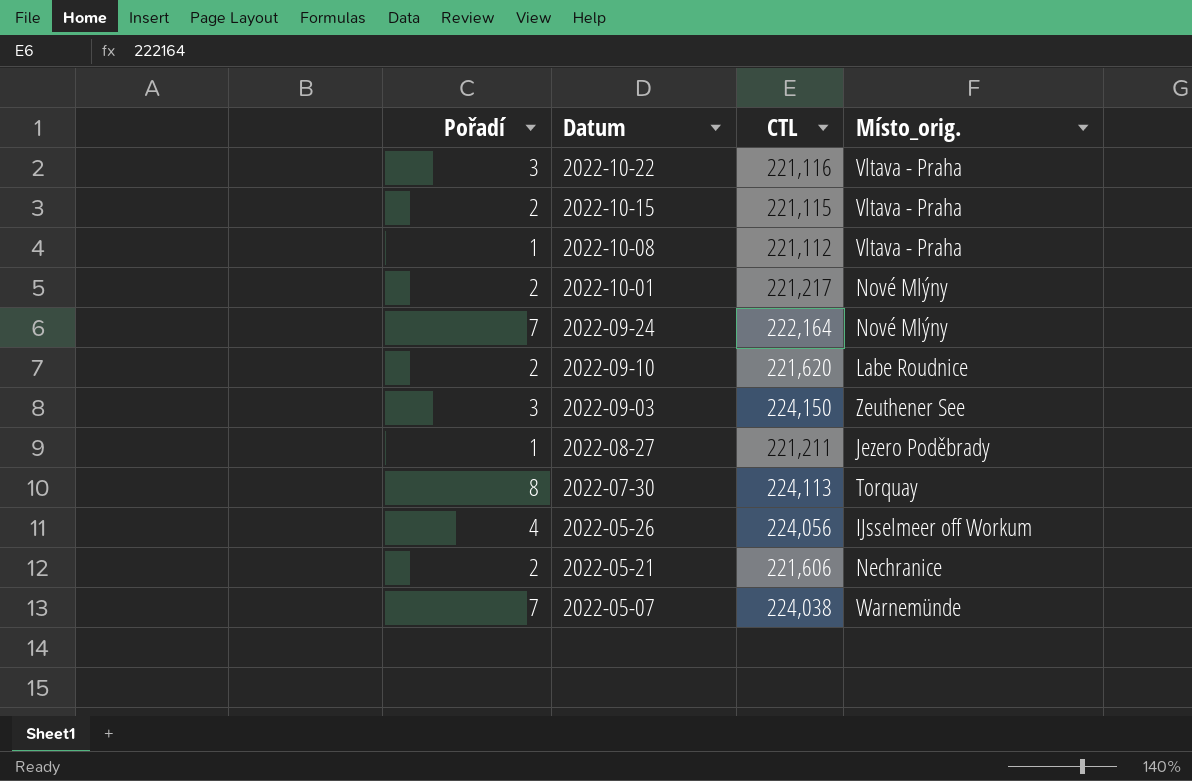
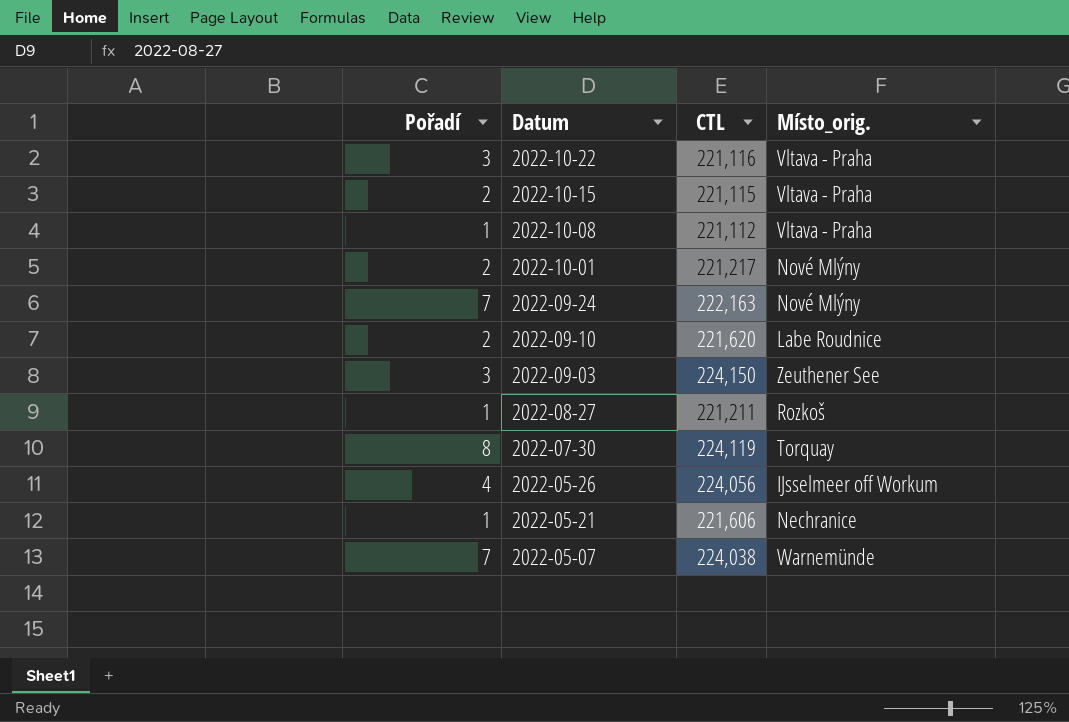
2022-09-24 | CTL: 222,164 -> 222,163
2022-08-27 | Místo_orig.: Jezero Poděbrady -> Rozkoš
2022-07-30 | CTL: 224,113 -> 224,119
2022-05-21 | Pořadí: 2 -> 1

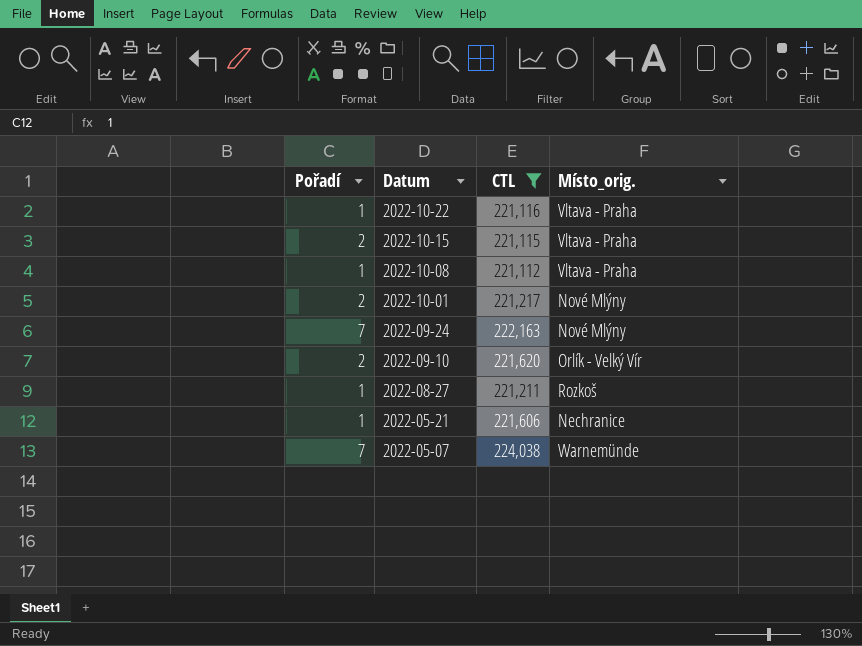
filter: none -> CTL <= 224,038
2022-10-22 | Pořadí: 3 -> 1
2022-09-10 | Místo_orig.: Labe Roudnice -> Orlík - Velký Vír

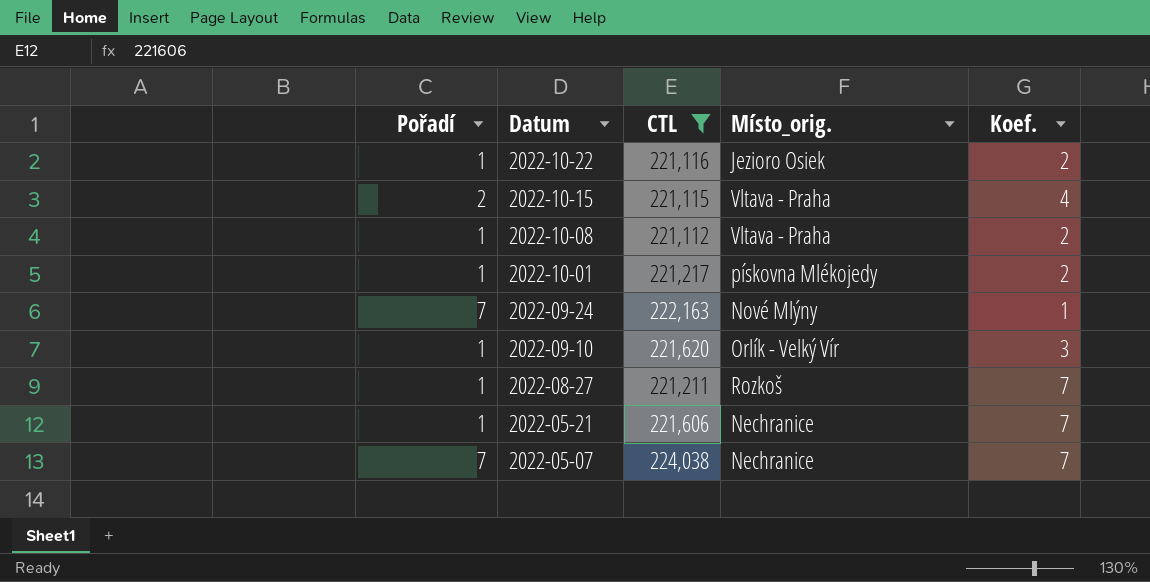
column Koef. | position: none -> 5
2022-10-22 | Místo_orig.: Vltava - Praha -> Jezioro Osiek
2022-10-01 | Pořadí: 2 -> 1
2022-10-01 | Místo_orig.: Nové Mlýny -> pískovna Mlékojedy
2022-09-10 | Pořadí: 2 -> 1
2022-05-07 | Místo_orig.: Warnemünde -> Nechranice

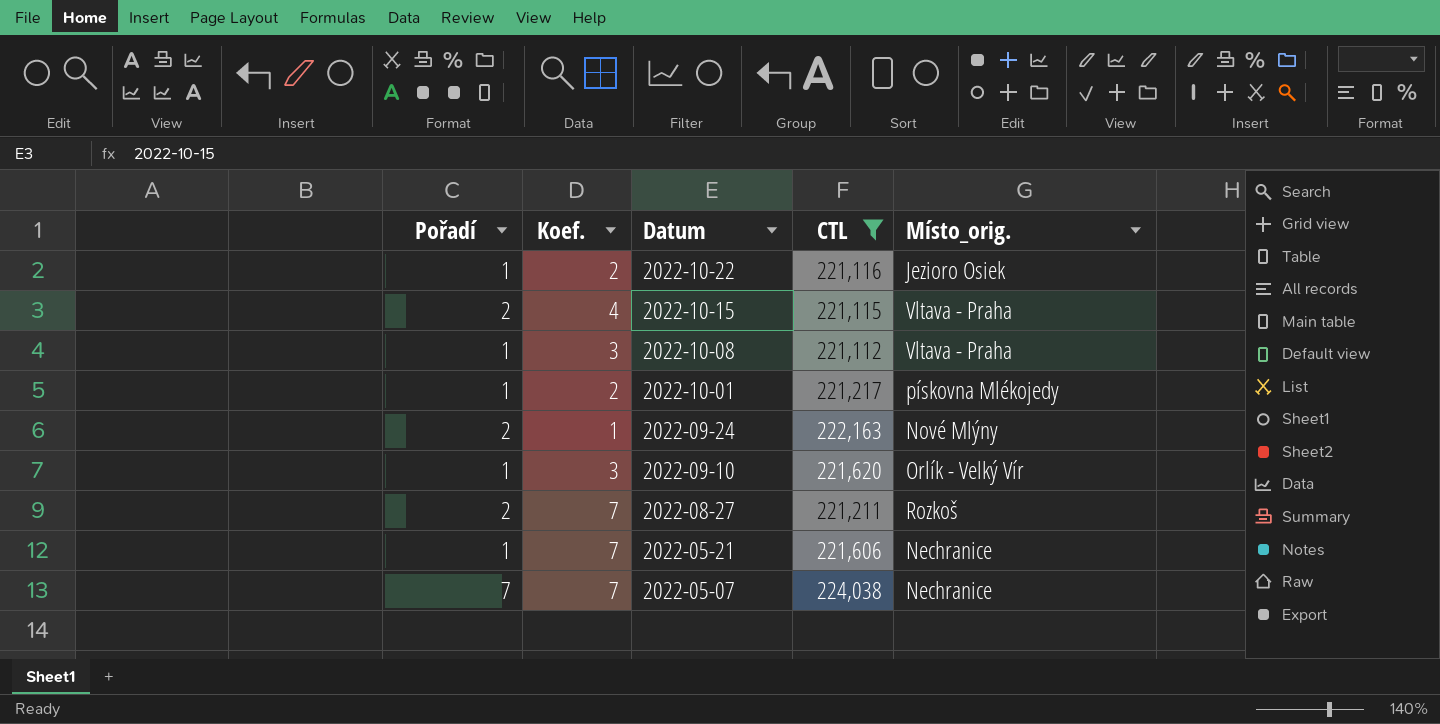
column Koef. | position: 5 -> 2
2022-10-08 | Koef.: 2 -> 3
2022-09-24 | Pořadí: 7 -> 2
2022-08-27 | Pořadí: 1 -> 2

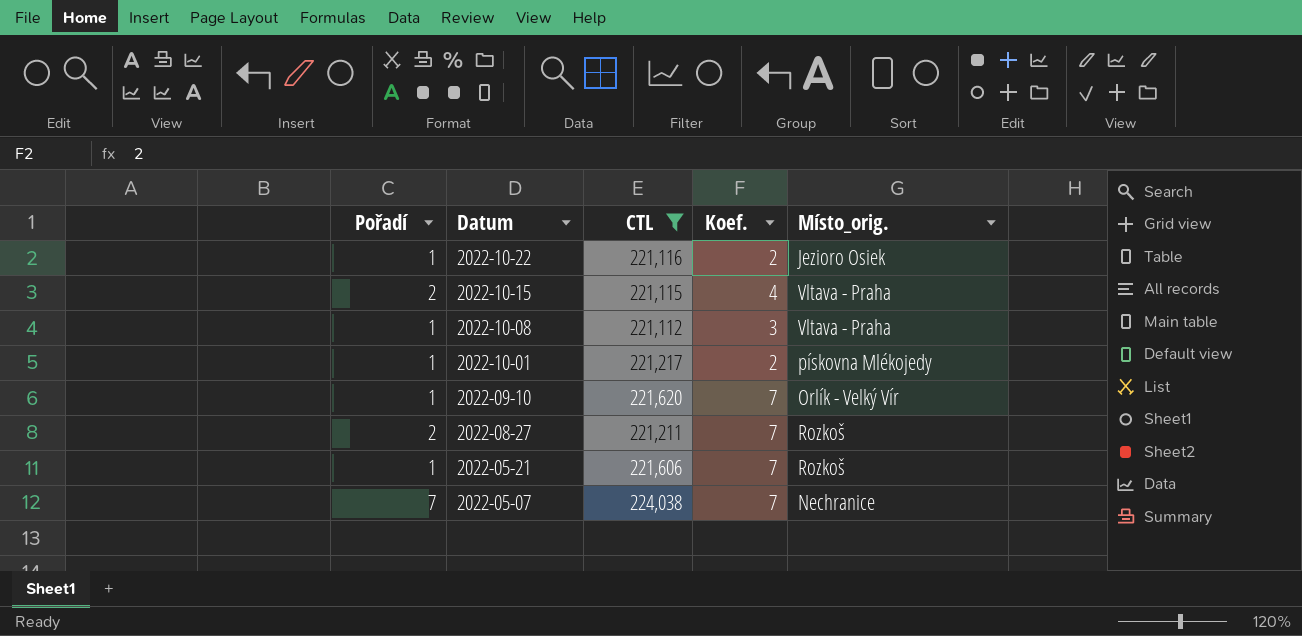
column Koef. | position: 2 -> 4
row 2022-09-24: 2 | 1 | 222,163 | Nové Mlýny -> none
2022-09-10 | Koef.: 3 -> 7
2022-05-21 | Místo_orig.: Nechranice -> Rozkoš

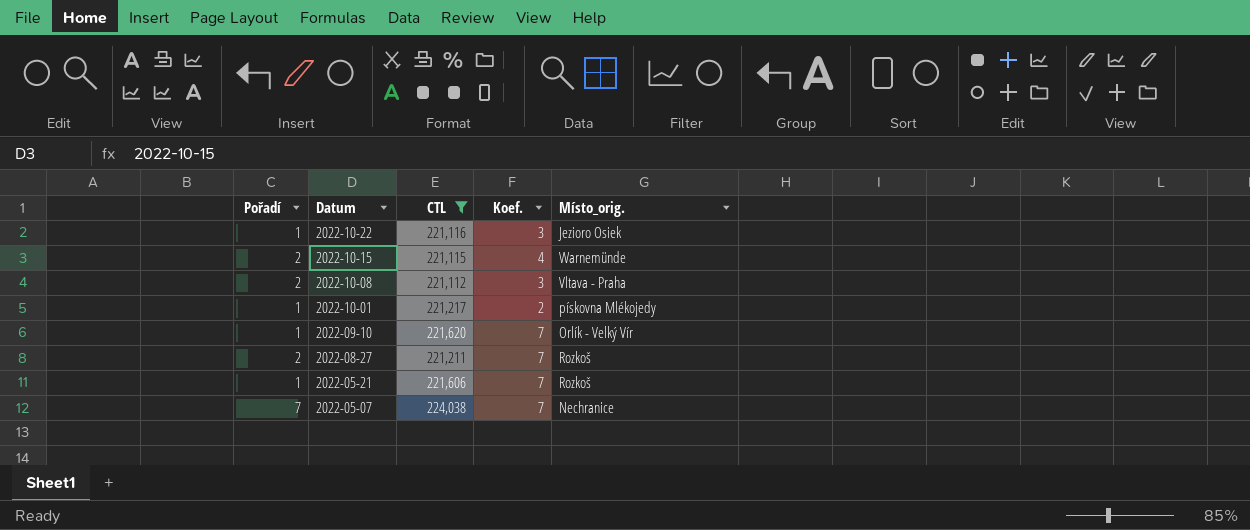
2022-10-22 | Koef.: 2 -> 3
2022-10-15 | Místo_orig.: Vltava - Praha -> Warnemünde
2022-10-08 | Pořadí: 1 -> 2

